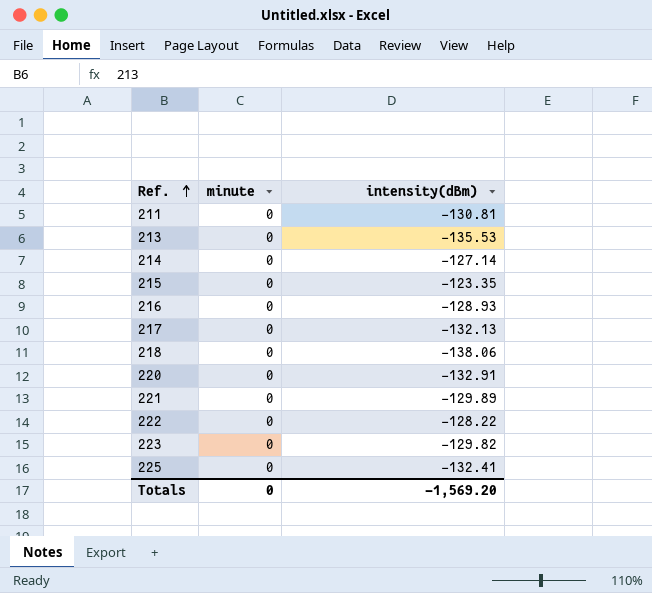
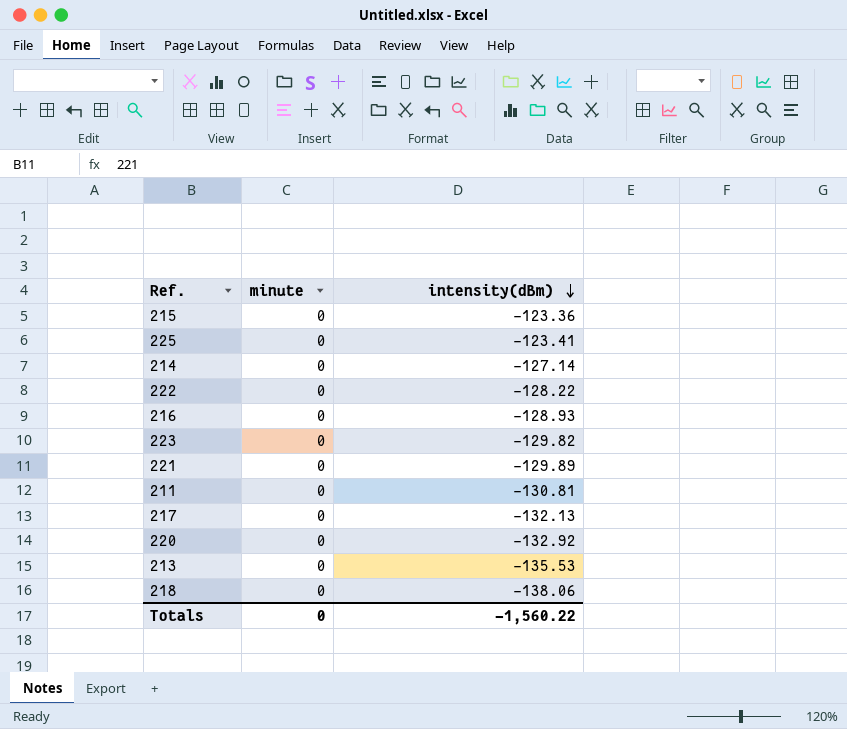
row order: Ref. ascending -> intensity(dBm) descending
215 | intensity(dBm): -123.35 -> -123.36
225 | intensity(dBm): -132.41 -> -123.41
220 | intensity(dBm): -132.91 -> -132.92
Totals | intensity(dBm): -1,569.20 -> -1,560.22

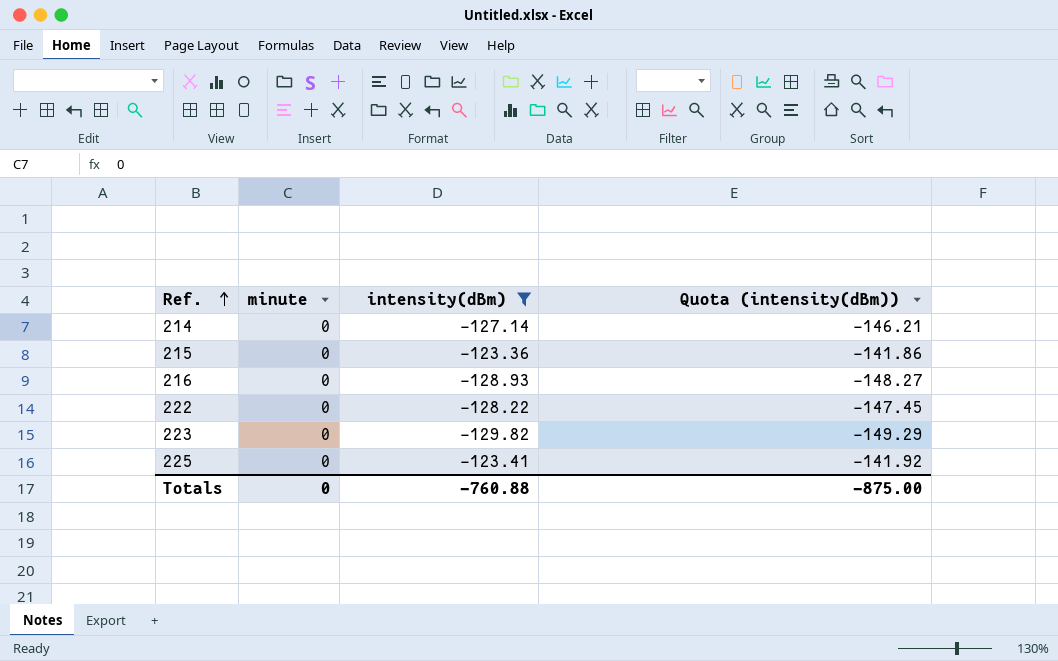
filter: none -> intensity(dBm) >= -129.82
row order: intensity(dBm) descending -> Ref. ascending
column Quota (intensity(dBm)) | formula: none -> [intensity(dBm)] * 1.15
Totals | intensity(dBm): -1,560.22 -> -760.88

